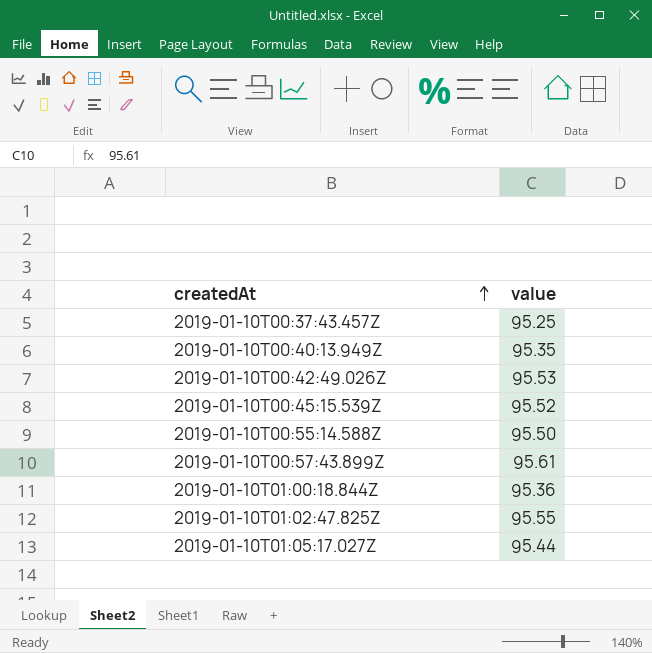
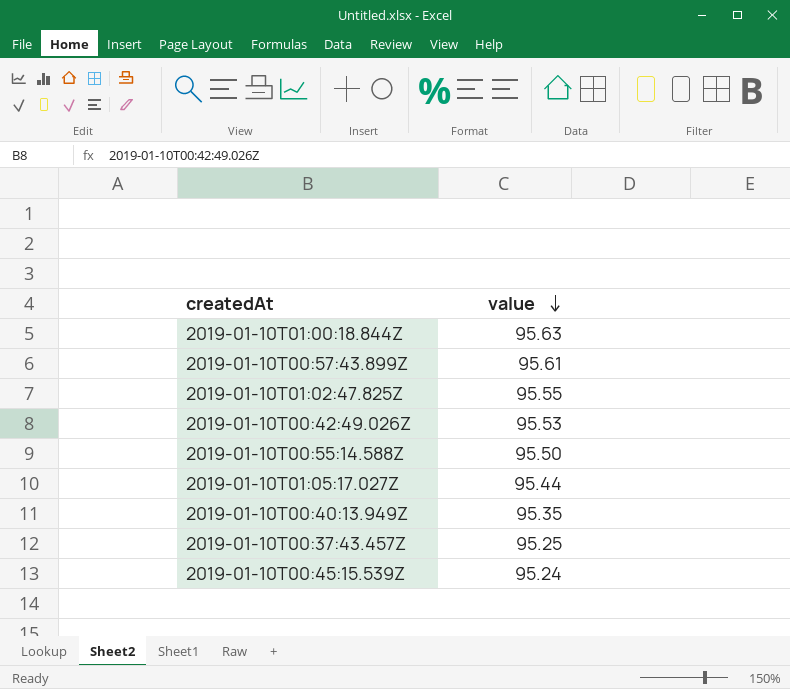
row order: createdAt ascending -> value descending
2019-01-10T01:00:18.844Z | value: 95.36 -> 95.63
2019-01-10T00:45:15.539Z | value: 95.52 -> 95.24

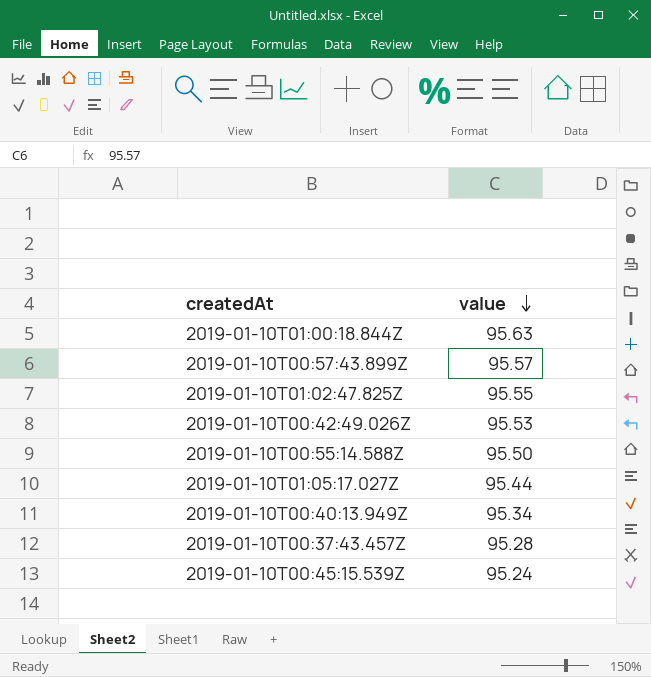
2019-01-10T00:57:43.899Z | value: 95.61 -> 95.57
2019-01-10T00:40:13.949Z | value: 95.35 -> 95.34
2019-01-10T00:37:43.457Z | value: 95.25 -> 95.28

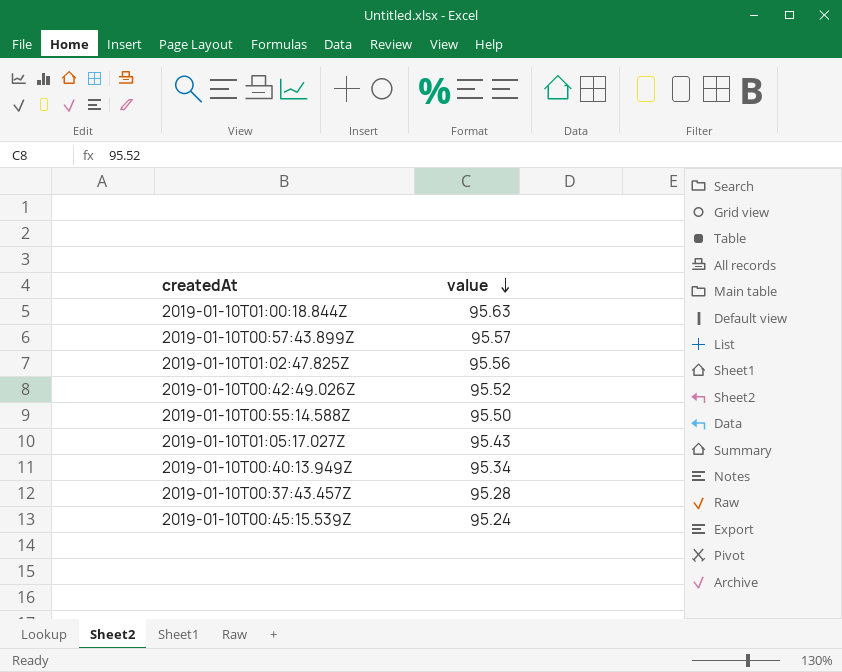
2019-01-10T01:02:47.825Z | value: 95.55 -> 95.56
2019-01-10T00:42:49.026Z | value: 95.53 -> 95.52
2019-01-10T01:05:17.027Z | value: 95.44 -> 95.43

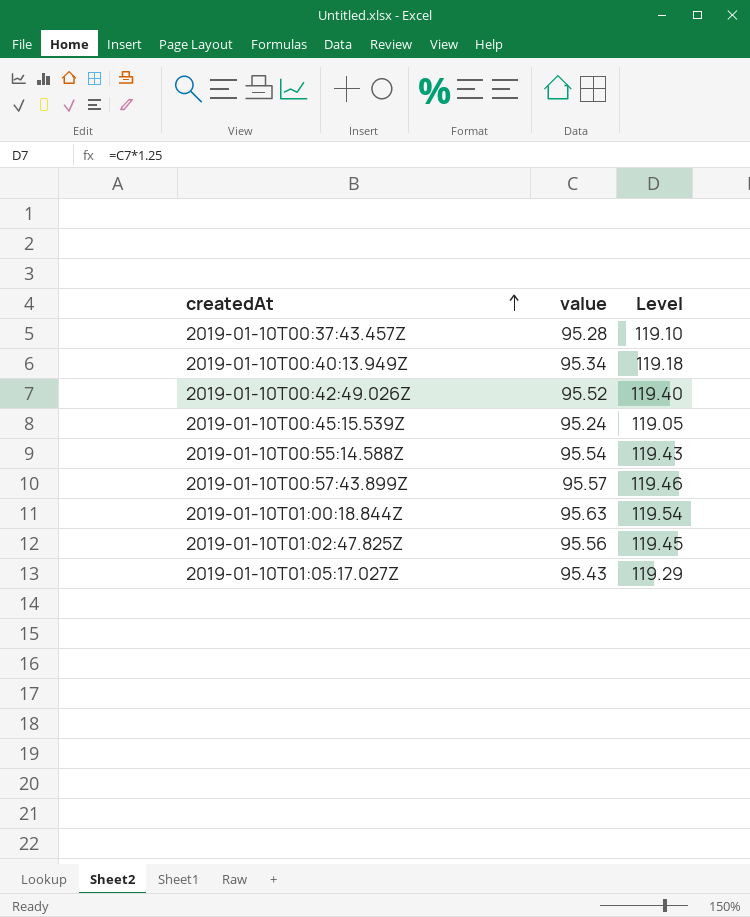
row order: value descending -> createdAt ascending
column Level | formula: none -> [value] * 1.25
2019-01-10T00:55:14.588Z | value: 95.50 -> 95.54

